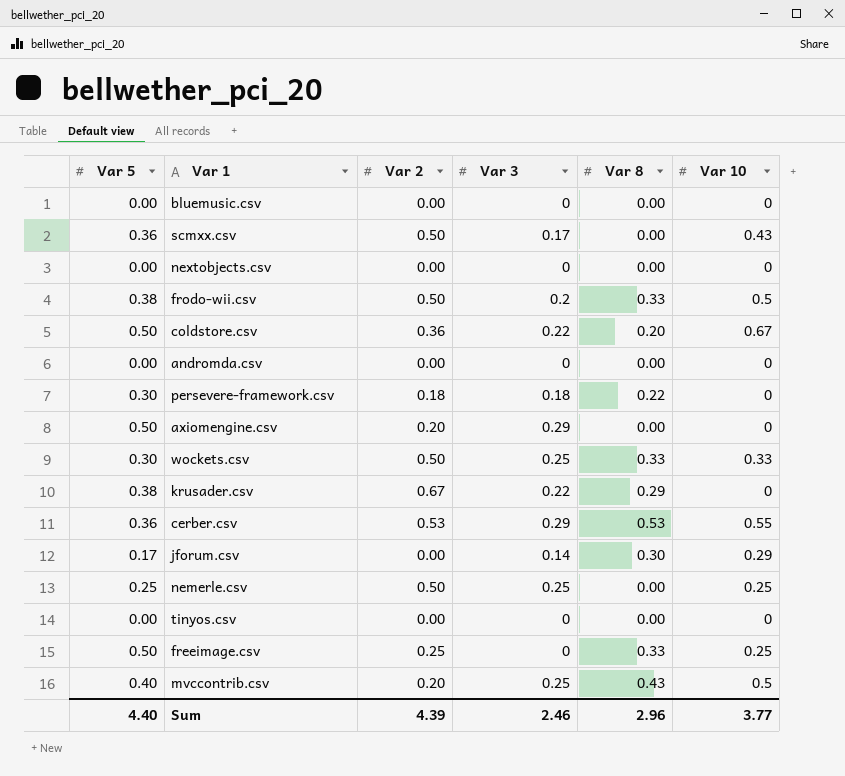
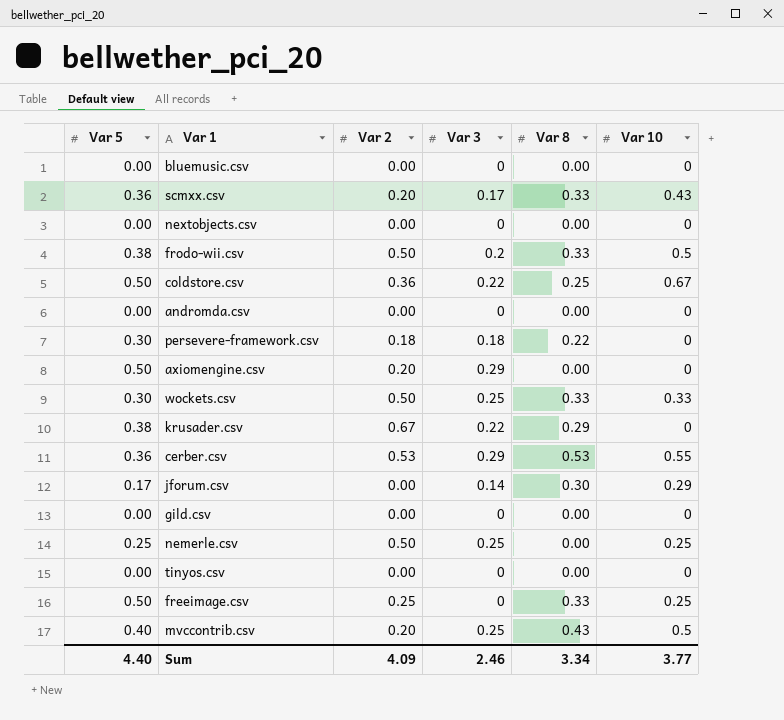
scmxx.csv | Var 2: 0.50 -> 0.20
scmxx.csv | Var 8: 0.00 -> 0.33
coldstore.csv | Var 8: 0.20 -> 0.25
row gild.csv: none -> 0.00 | 0.00 | 0 | 0.00 | 0
Sum | Var 2: 4.39 -> 4.09
Sum | Var 8: 2.96 -> 3.34

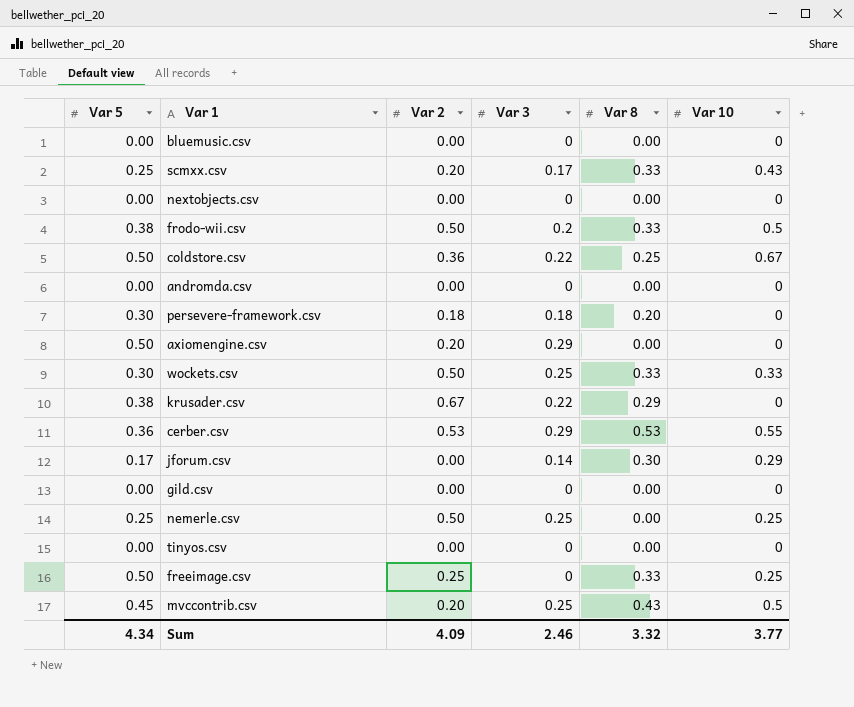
scmxx.csv | Var 5: 0.36 -> 0.25
persevere-framework.csv | Var 8: 0.22 -> 0.20
mvccontrib.csv | Var 5: 0.40 -> 0.45
Sum | Var 5: 4.40 -> 4.34
Sum | Var 8: 3.34 -> 3.32

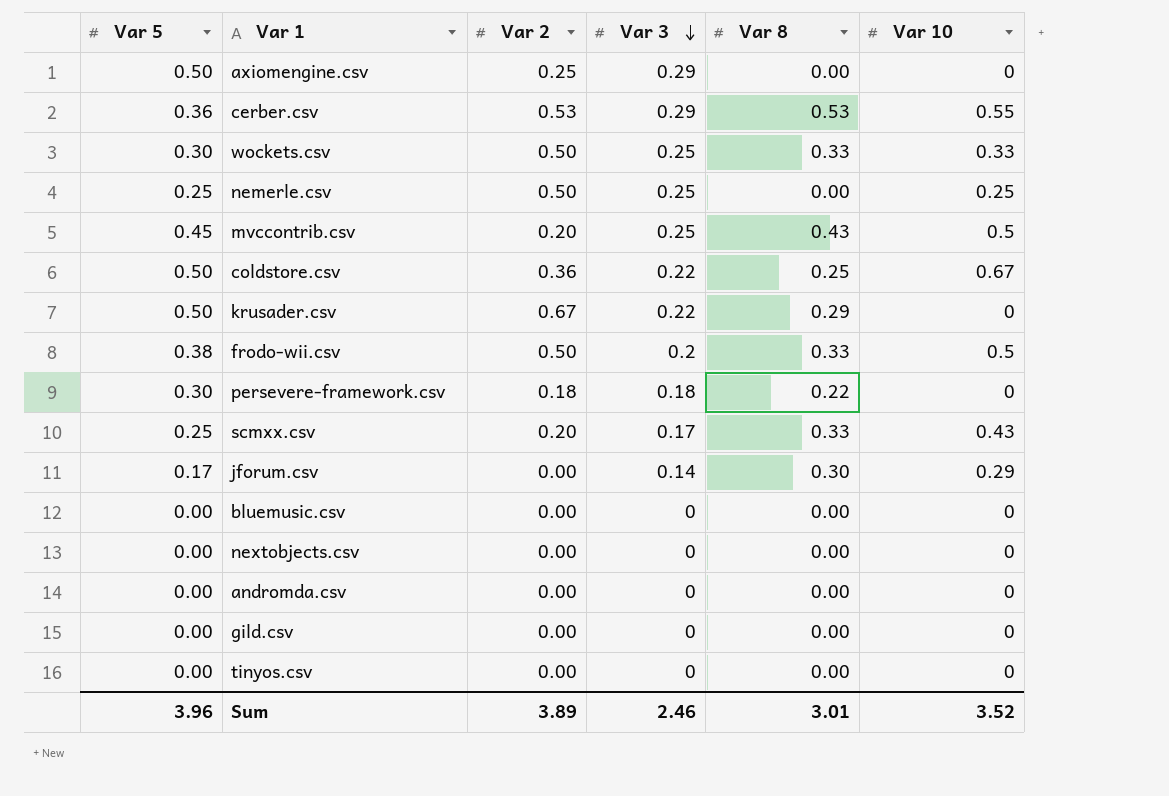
row order: none -> Var 3 descending
row freeimage.csv: 0.50 | 0.25 | 0 | 0.33 | 0.25 -> none
axiomengine.csv | Var 2: 0.20 -> 0.25
krusader.csv | Var 5: 0.38 -> 0.50
persevere-framework.csv | Var 8: 0.20 -> 0.22
Sum | Var 5: 4.34 -> 3.96
Sum | Var 2: 4.09 -> 3.89
Sum | Var 8: 3.32 -> 3.01
Sum | Var 10: 3.77 -> 3.52

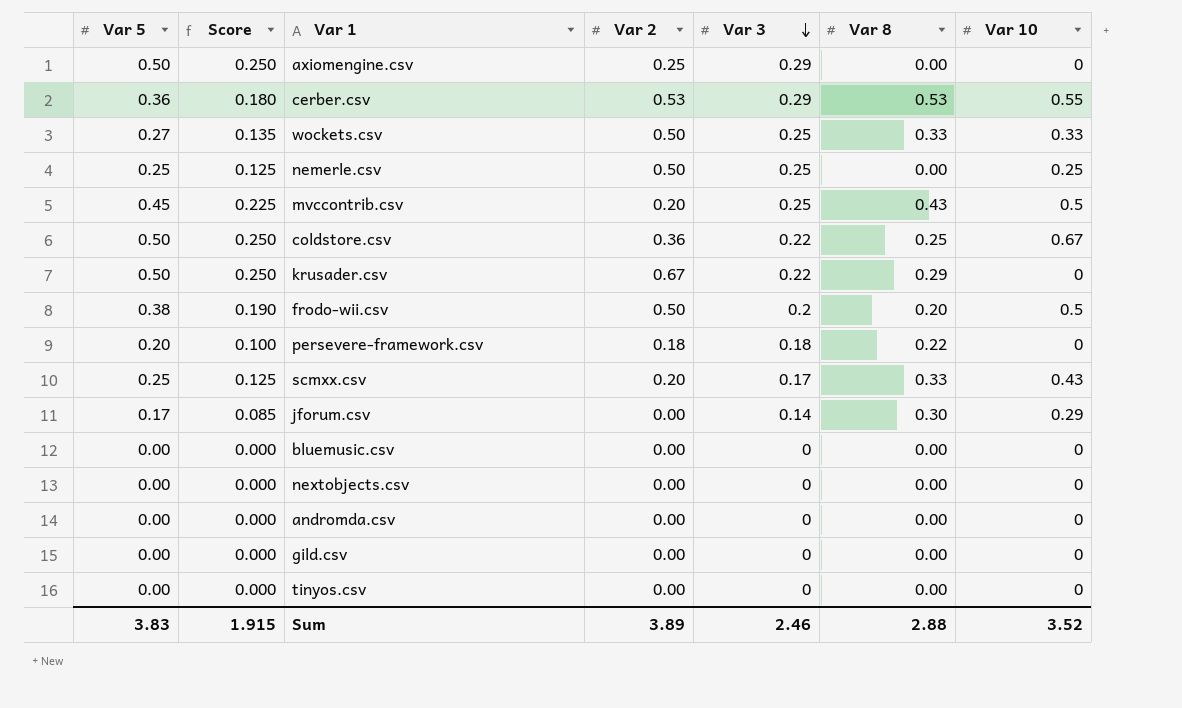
column Score | formula: none -> [Var 5] * 0.5
wockets.csv | Var 5: 0.30 -> 0.27
frodo-wii.csv | Var 8: 0.33 -> 0.20
persevere-framework.csv | Var 5: 0.30 -> 0.20
Sum | Var 5: 3.96 -> 3.83
Sum | Var 8: 3.01 -> 2.88

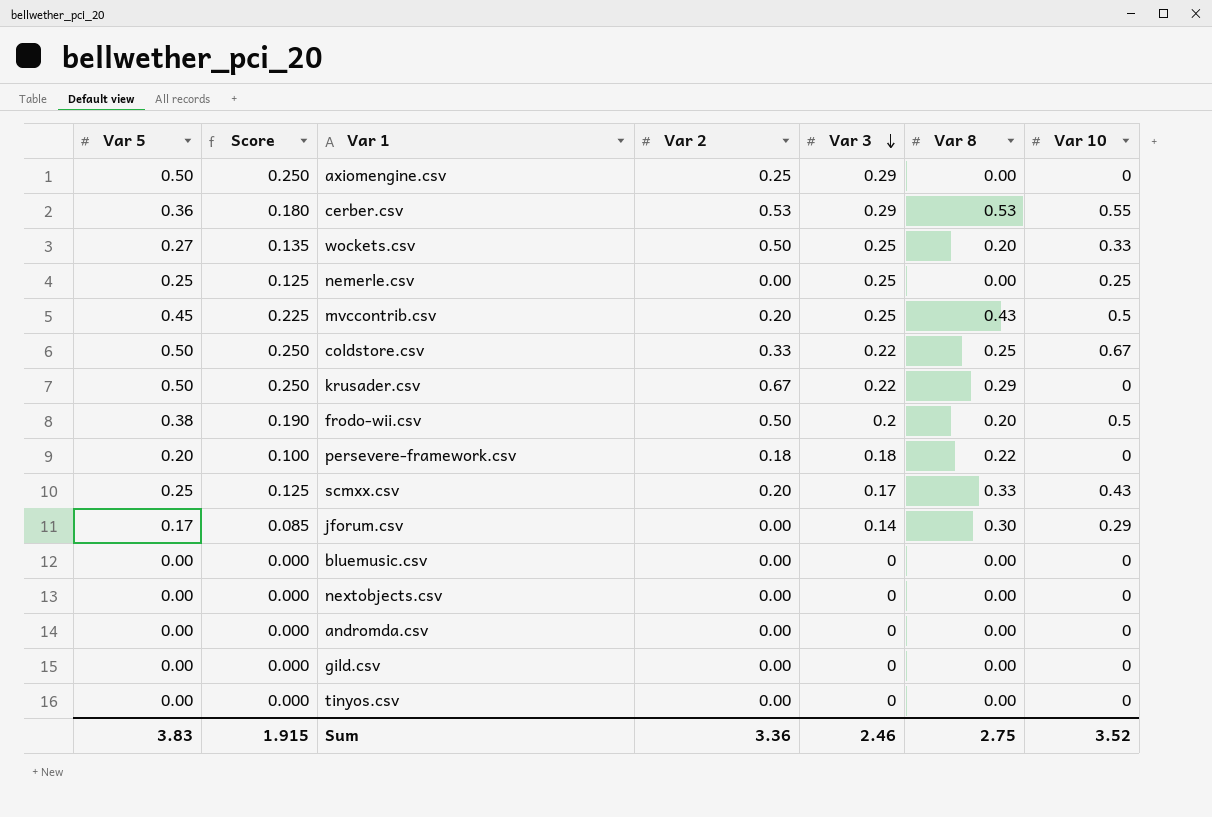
wockets.csv | Var 8: 0.33 -> 0.20
nemerle.csv | Var 2: 0.50 -> 0.00
coldstore.csv | Var 2: 0.36 -> 0.33
Sum | Var 2: 3.89 -> 3.36
Sum | Var 8: 2.88 -> 2.75

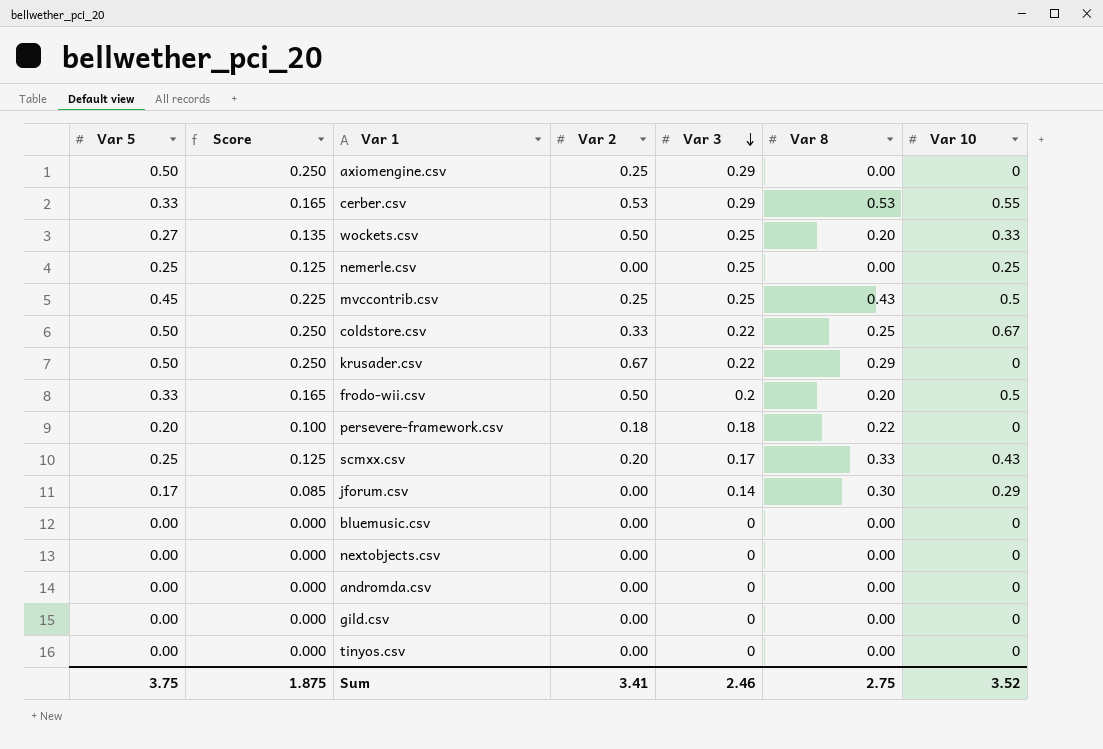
cerber.csv | Var 5: 0.36 -> 0.33
cerber.csv | Score: 0.180 -> 0.165
mvccontrib.csv | Var 2: 0.20 -> 0.25
frodo-wii.csv | Var 5: 0.38 -> 0.33
frodo-wii.csv | Score: 0.190 -> 0.165
Sum | Var 5: 3.83 -> 3.75
Sum | Score: 1.915 -> 1.875
Sum | Var 2: 3.36 -> 3.41

